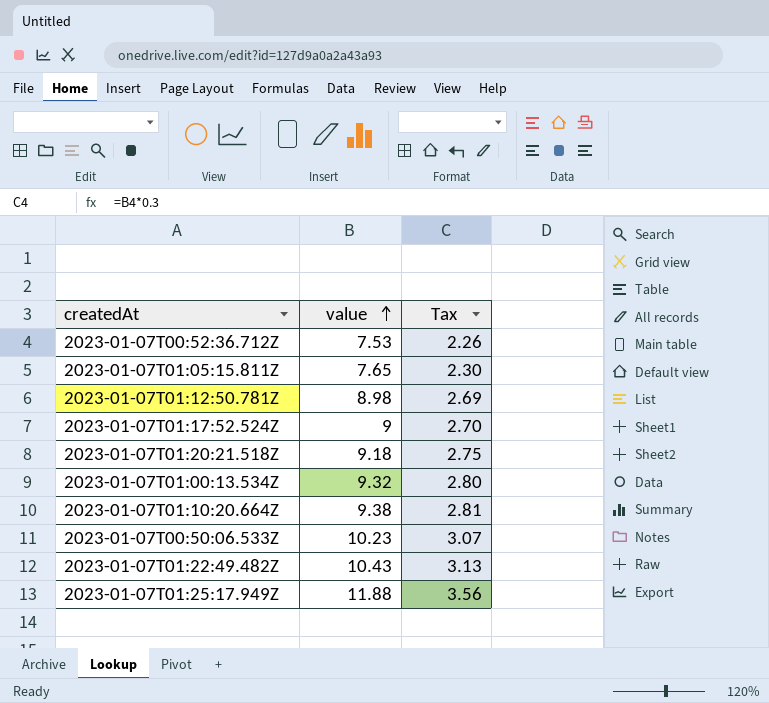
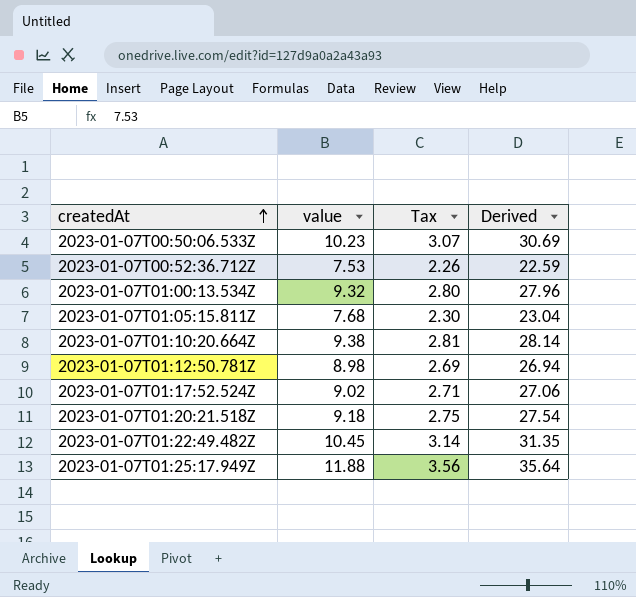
row order: value ascending -> createdAt ascending
column Derived | formula: none -> [value] * 3
2023-01-07T01:05:15.811Z | value: 7.65 -> 7.68
2023-01-07T01:17:52.524Z | value: 9 -> 9.02
2023-01-07T01:17:52.524Z | Tax: 2.70 -> 2.71
2023-01-07T01:22:49.482Z | value: 10.43 -> 10.45
2023-01-07T01:22:49.482Z | Tax: 3.13 -> 3.14

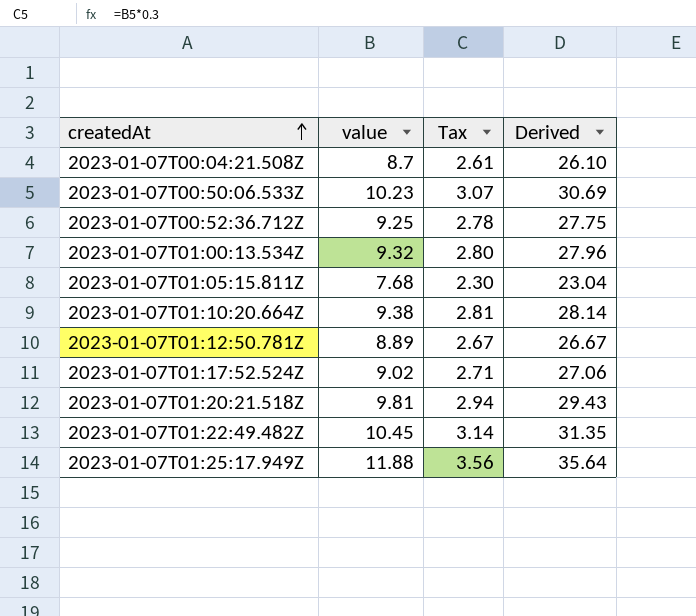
row 2023-01-07T00:04:21.508Z: none -> 8.7 | 2.61 | 26.10
2023-01-07T00:52:36.712Z | value: 7.53 -> 9.25
2023-01-07T00:52:36.712Z | Tax: 2.26 -> 2.78
2023-01-07T00:52:36.712Z | Derived: 22.59 -> 27.75
2023-01-07T01:12:50.781Z | value: 8.98 -> 8.89
2023-01-07T01:12:50.781Z | Tax: 2.69 -> 2.67
2023-01-07T01:12:50.781Z | Derived: 26.94 -> 26.67
2023-01-07T01:20:21.518Z | value: 9.18 -> 9.81
2023-01-07T01:20:21.518Z | Tax: 2.75 -> 2.94
2023-01-07T01:20:21.518Z | Derived: 27.54 -> 29.43

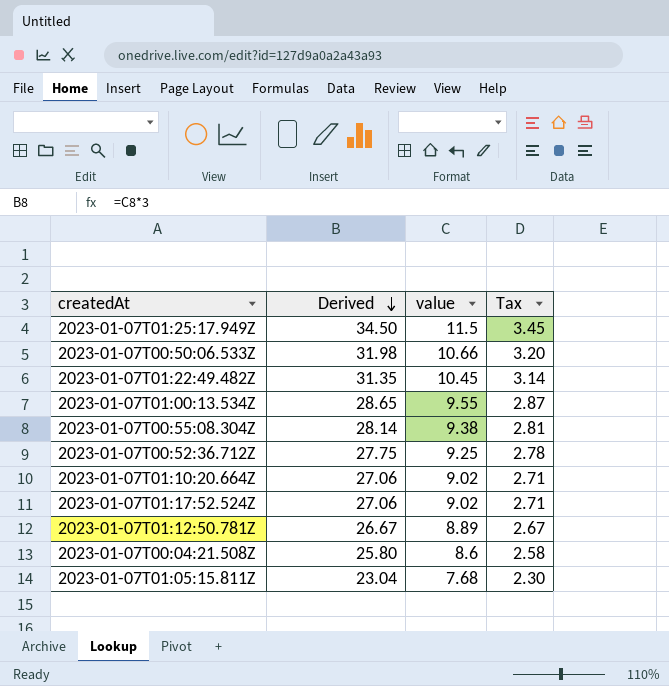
row order: createdAt ascending -> Derived descending
column Derived | position: 4 -> 2
row 2023-01-07T01:20:21.518Z: 9.81 | 2.94 | 29.43 -> none
2023-01-07T01:25:17.949Z | Derived: 35.64 -> 34.50
2023-01-07T01:25:17.949Z | value: 11.88 -> 11.5
2023-01-07T01:25:17.949Z | Tax: 3.56 -> 3.45
2023-01-07T00:50:06.533Z | Derived: 30.69 -> 31.98
2023-01-07T00:50:06.533Z | value: 10.23 -> 10.66
2023-01-07T00:50:06.533Z | Tax: 3.07 -> 3.20
2023-01-07T01:00:13.534Z | Derived: 27.96 -> 28.65
2023-01-07T01:00:13.534Z | value: 9.32 -> 9.55
2023-01-07T01:00:13.534Z | Tax: 2.80 -> 2.87
row 2023-01-07T00:55:08.304Z: none -> 28.14 | 9.38 | 2.81
2023-01-07T01:10:20.664Z | Derived: 28.14 -> 27.06
2023-01-07T01:10:20.664Z | value: 9.38 -> 9.02
2023-01-07T01:10:20.664Z | Tax: 2.81 -> 2.71
2023-01-07T00:04:21.508Z | Derived: 26.10 -> 25.80
2023-01-07T00:04:21.508Z | value: 8.7 -> 8.6
2023-01-07T00:04:21.508Z | Tax: 2.61 -> 2.58

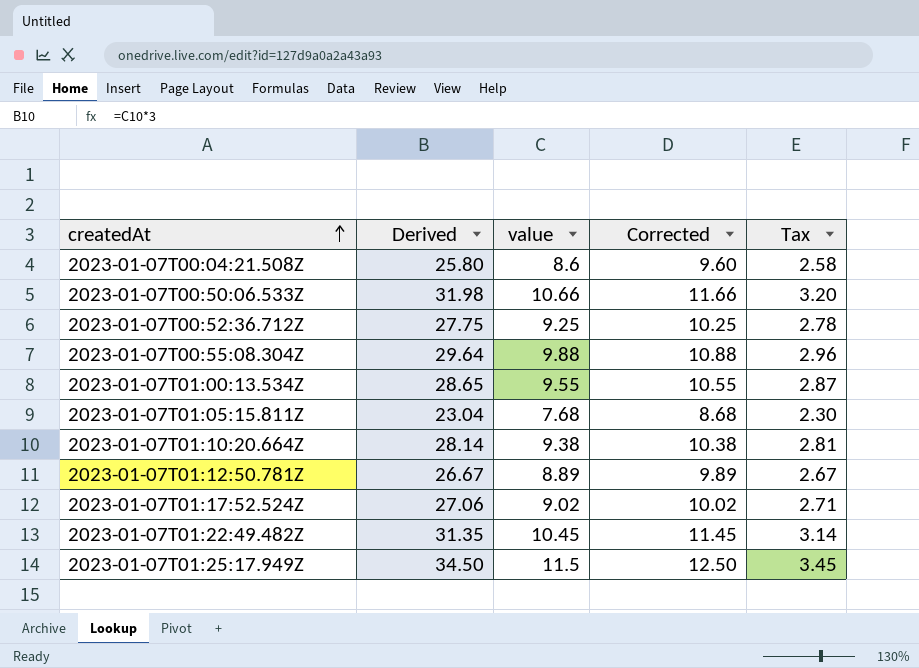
row order: Derived descending -> createdAt ascending
column Corrected | formula: none -> [value] + 1
2023-01-07T00:55:08.304Z | Derived: 28.14 -> 29.64
2023-01-07T00:55:08.304Z | value: 9.38 -> 9.88
2023-01-07T00:55:08.304Z | Tax: 2.81 -> 2.96
2023-01-07T01:10:20.664Z | Derived: 27.06 -> 28.14
2023-01-07T01:10:20.664Z | value: 9.02 -> 9.38
2023-01-07T01:10:20.664Z | Tax: 2.71 -> 2.81

